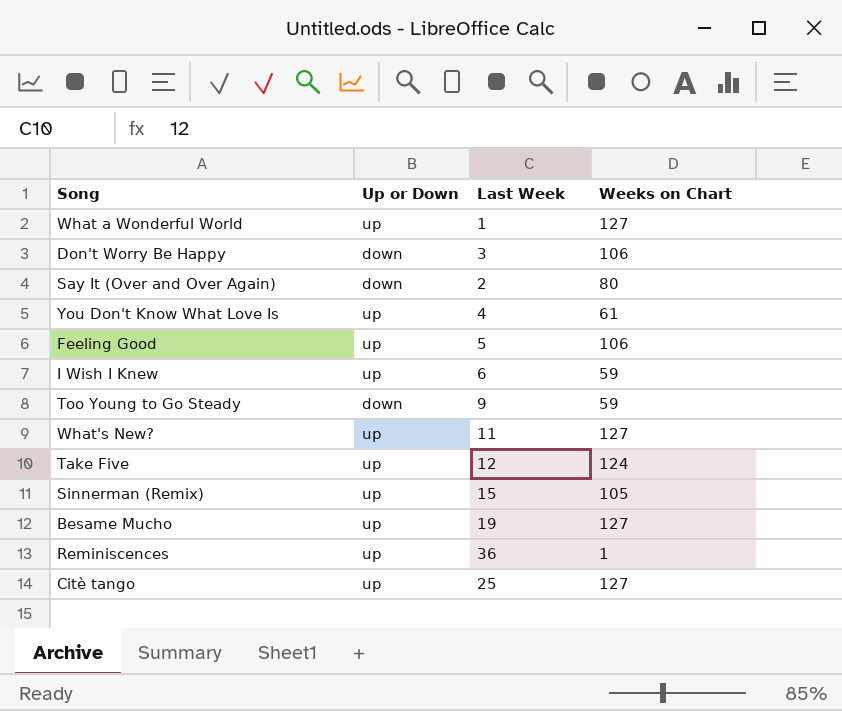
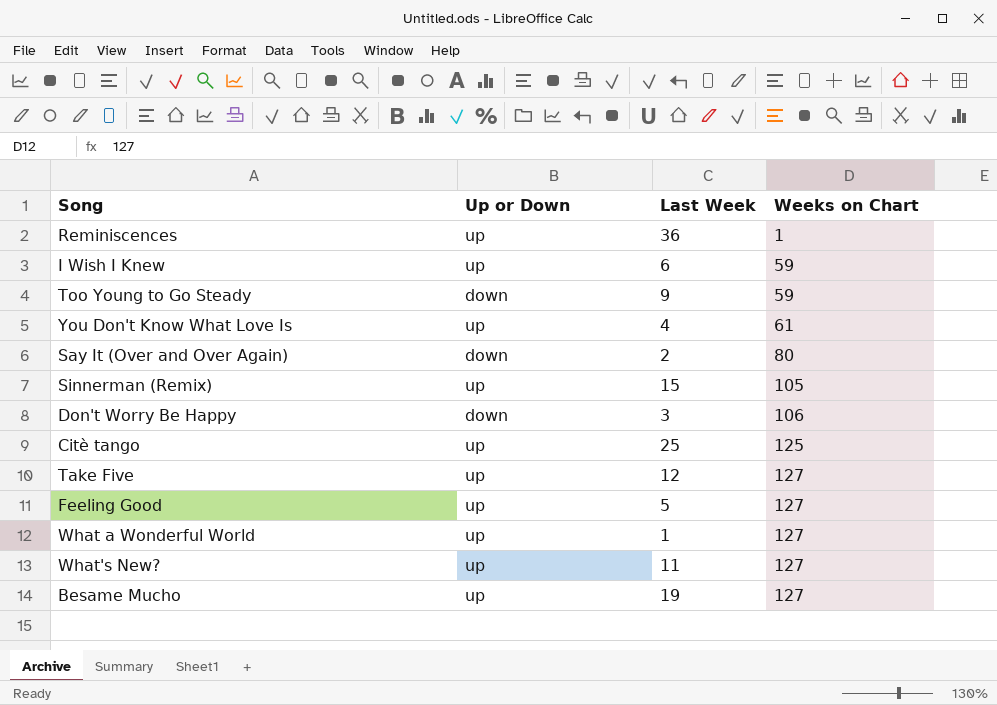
row order: none -> Weeks on Chart ascending
Citè tango | Weeks on Chart: 127 -> 125
Take Five | Weeks on Chart: 124 -> 127
Feeling Good | Weeks on Chart: 106 -> 127

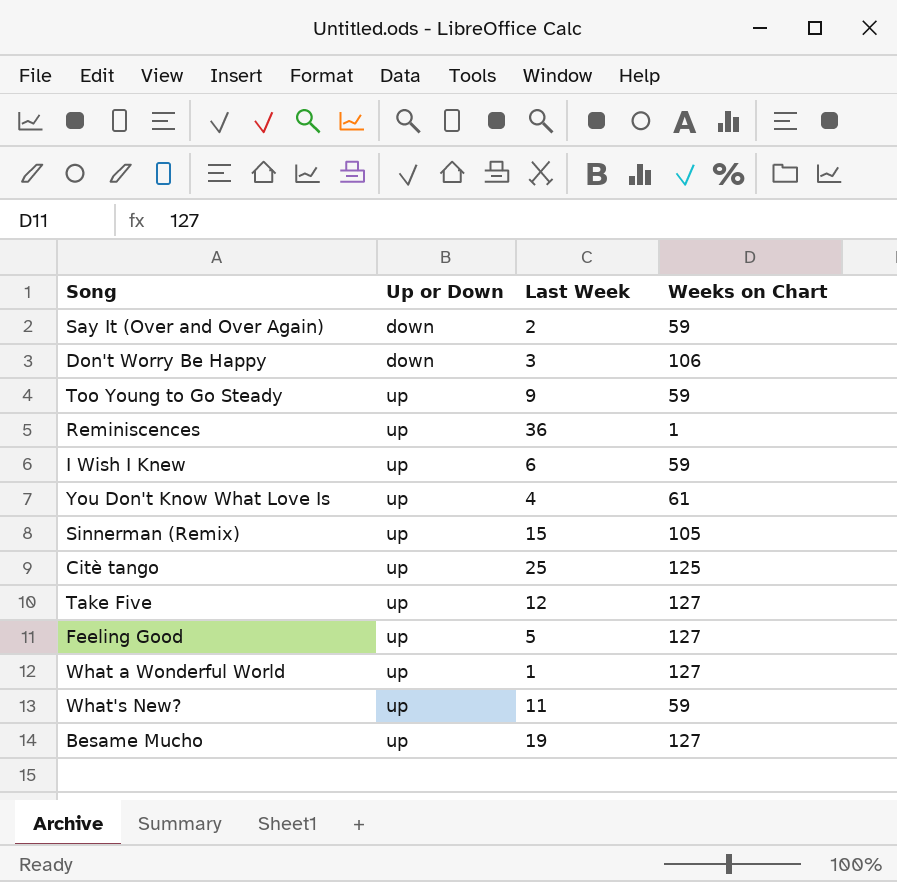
row order: Weeks on Chart ascending -> Up or Down ascending
Say It (Over and Over Again) | Weeks on Chart: 80 -> 59
Too Young to Go Steady | Up or Down: down -> up
What's New? | Weeks on Chart: 127 -> 59

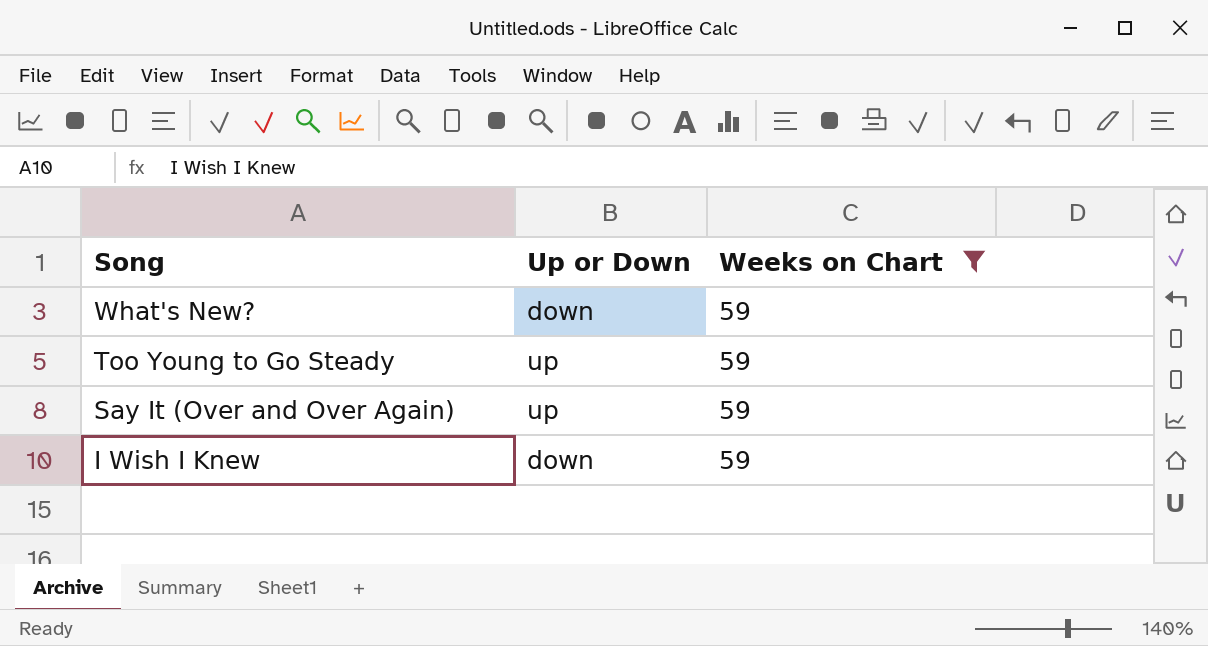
filter: none -> Weeks on Chart = 59
row order: Up or Down ascending -> Song descending
column Last Week | position: 3 -> none
What's New? | Up or Down: up -> down
Say It (Over and Over Again) | Up or Down: down -> up
I Wish I Knew | Up or Down: up -> down

